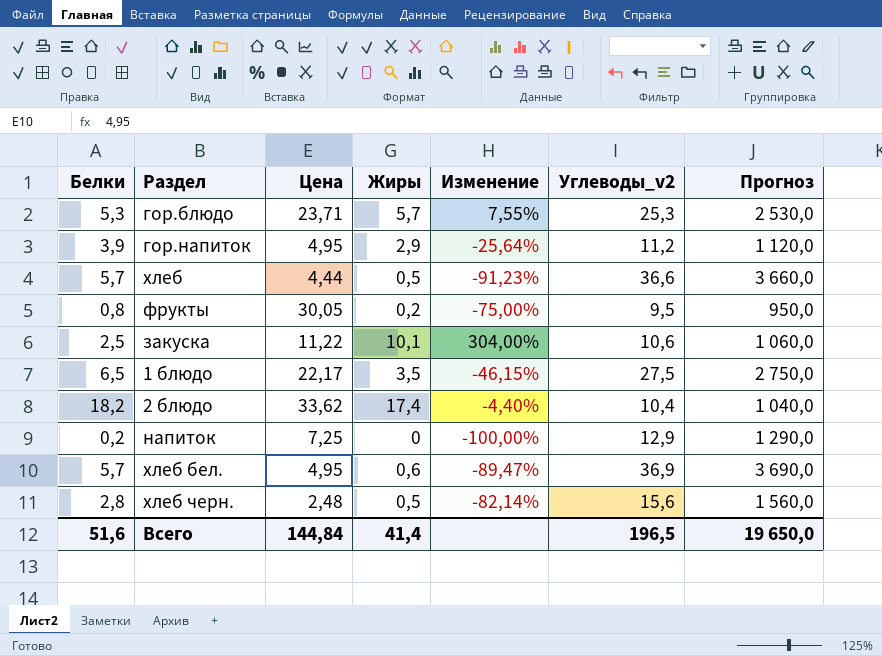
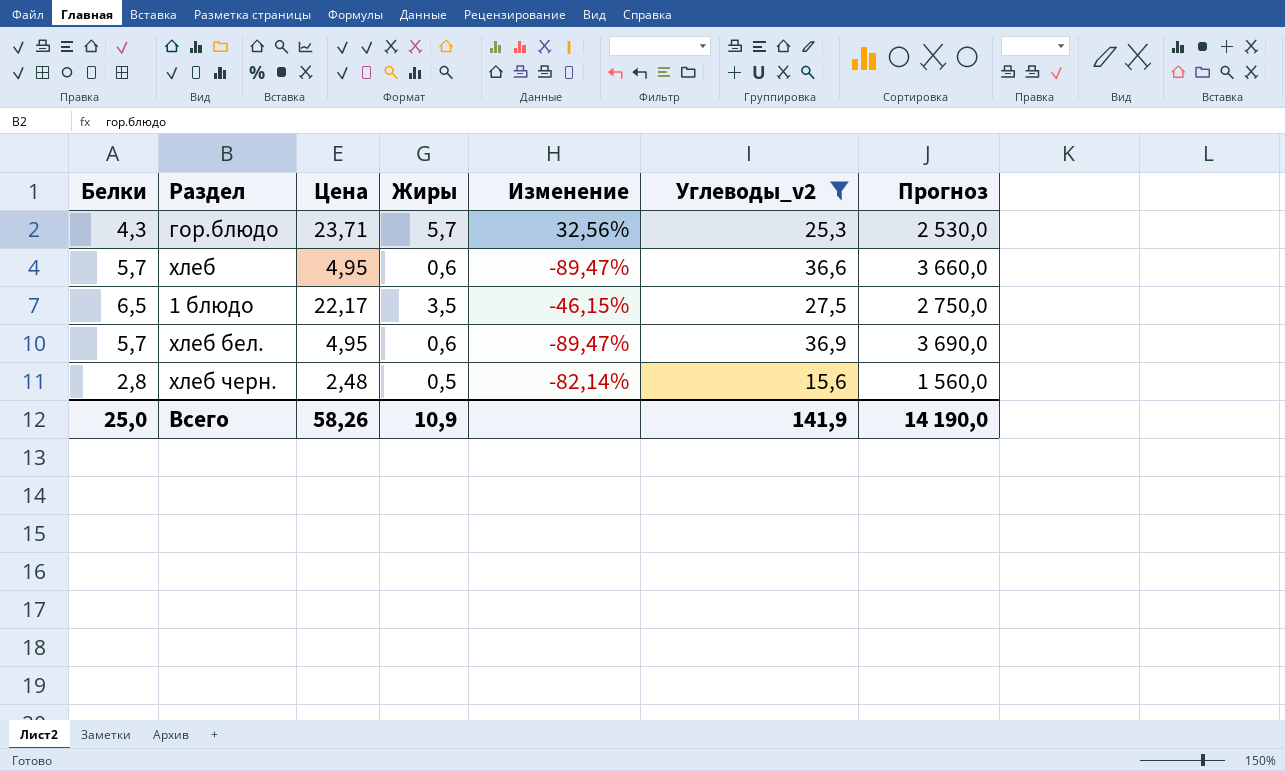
filter: none -> Углеводы_v2 >= 15,6
гор.блюдо | Белки: 5,3 -> 4,3
гор.блюдо | Изменение: 7,55% -> 32,56%
хлеб | Цена: 4,44 -> 4,95
хлеб | Жиры: 0,5 -> 0,6
хлеб | Изменение: -91,23% -> -89,47%
Всего | Белки: 51,6 -> 25,0
Всего | Цена: 144,84 -> 58,26
Всего | Жиры: 41,4 -> 10,9
Всего | Углеводы_v2: 196,5 -> 141,9
Всего | Прогноз: 19 650,0 -> 14 190,0

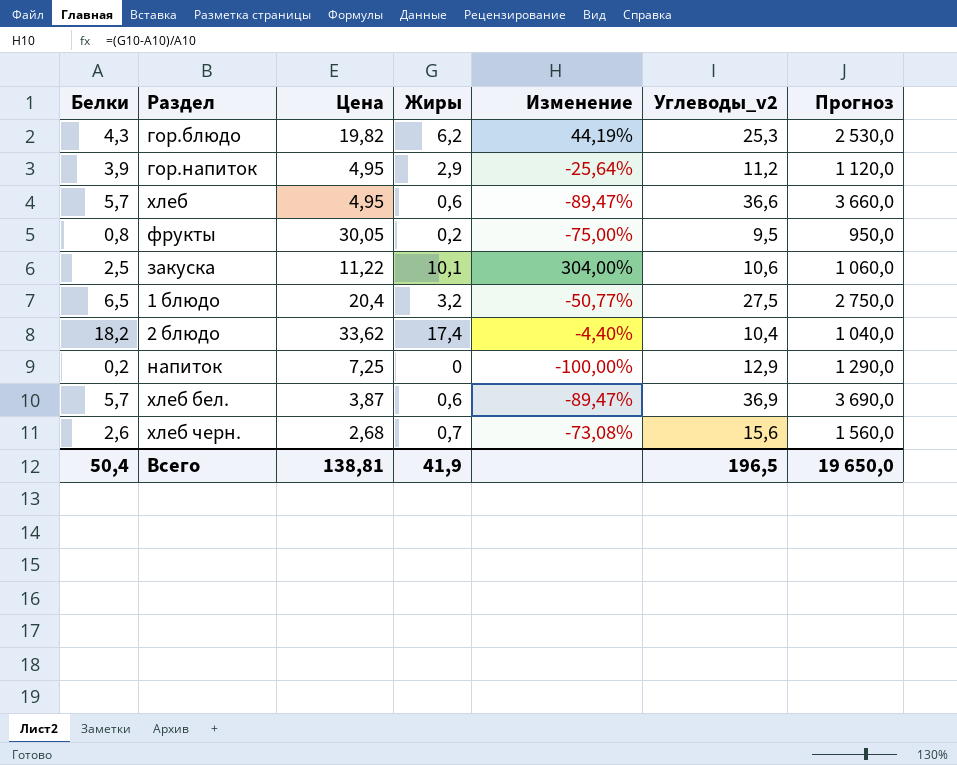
filter: Углеводы_v2 >= 15,6 -> none
гор.блюдо | Цена: 23,71 -> 19,82
гор.блюдо | Жиры: 5,7 -> 6,2
гор.блюдо | Изменение: 32,56% -> 44,19%
1 блюдо | Цена: 22,17 -> 20,4
1 блюдо | Жиры: 3,5 -> 3,2
1 блюдо | Изменение: -46,15% -> -50,77%
хлеб бел. | Цена: 4,95 -> 3,87
хлеб черн. | Белки: 2,8 -> 2,6
хлеб черн. | Цена: 2,48 -> 2,68
хлеб черн. | Жиры: 0,5 -> 0,7
хлеб черн. | Изменение: -82,14% -> -73,08%
Всего | Белки: 25,0 -> 50,4
Всего | Цена: 58,26 -> 138,81
Всего | Жиры: 10,9 -> 41,9
Всего | Углеводы_v2: 141,9 -> 196,5
Всего | Прогноз: 14 190,0 -> 19 650,0

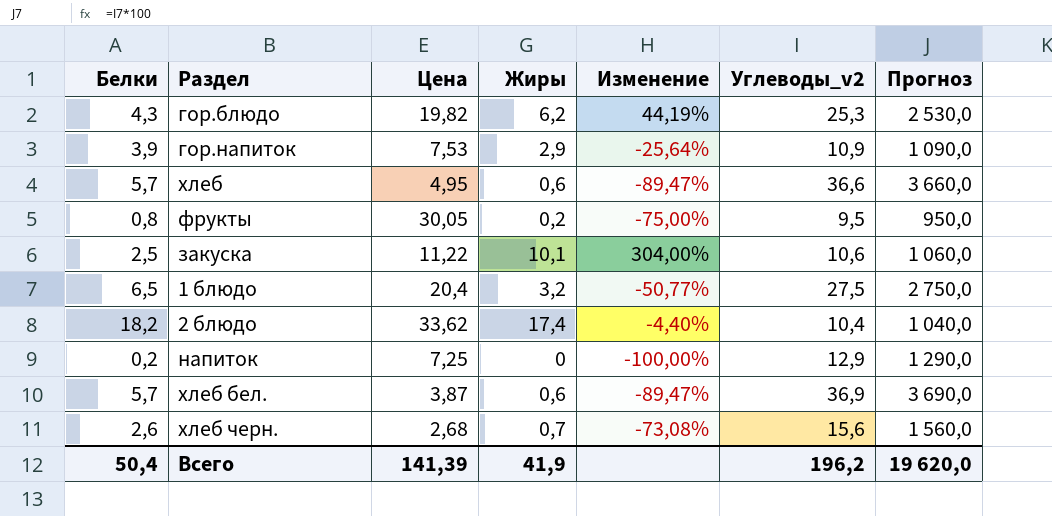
гор.напиток | Цена: 4,95 -> 7,53
гор.напиток | Углеводы_v2: 11,2 -> 10,9
гор.напиток | Прогноз: 1 120,0 -> 1 090,0
Всего | Цена: 138,81 -> 141,39
Всего | Углеводы_v2: 196,5 -> 196,2
Всего | Прогноз: 19 650,0 -> 19 620,0

